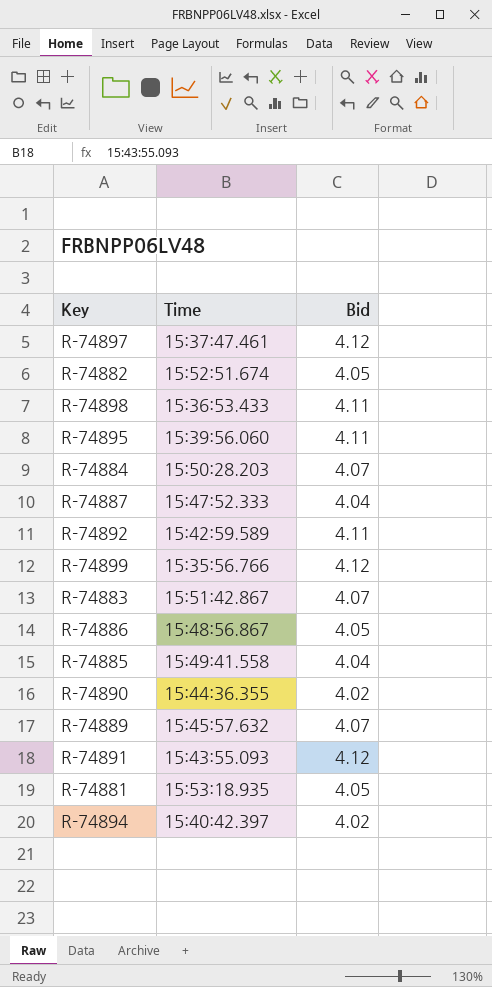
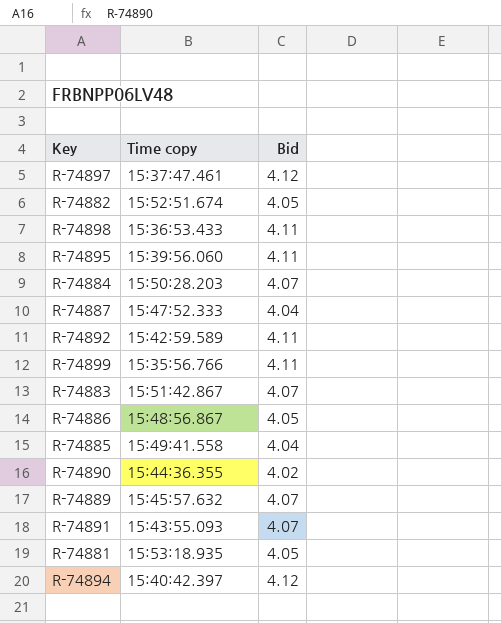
column name: Time -> Time copy
R-74899 | Bid: 4.12 -> 4.11
R-74891 | Bid: 4.12 -> 4.07
R-74894 | Bid: 4.02 -> 4.12

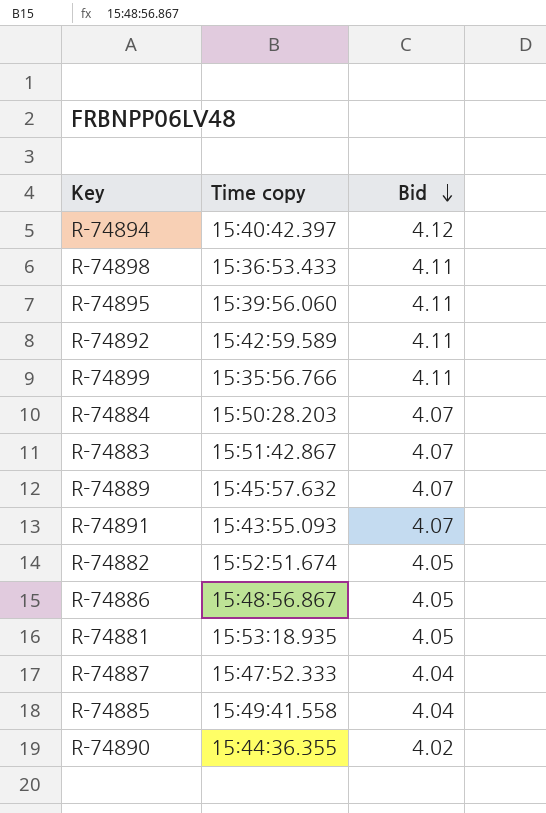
row order: none -> Bid descending
row R-74897: 15:37:47.461 | 4.12 -> none

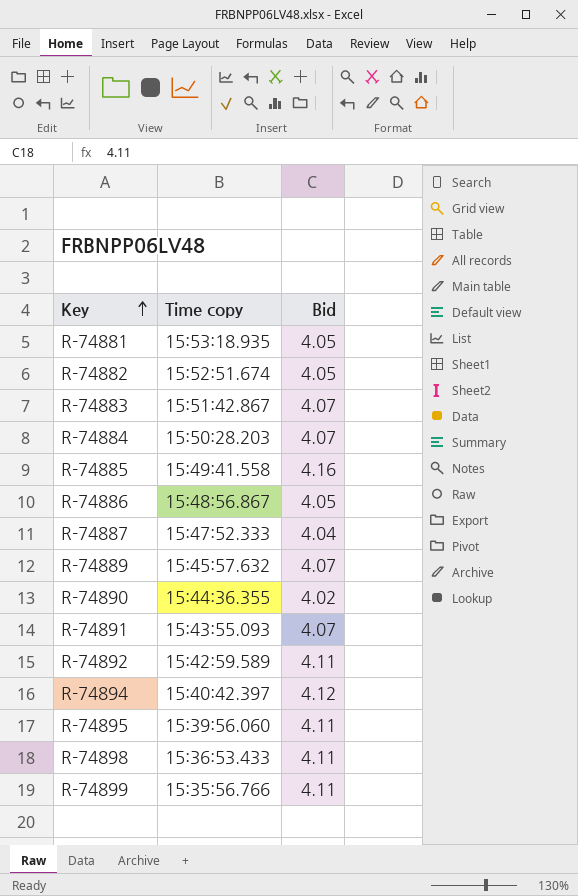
row order: Bid descending -> Key ascending
R-74885 | Bid: 4.04 -> 4.16

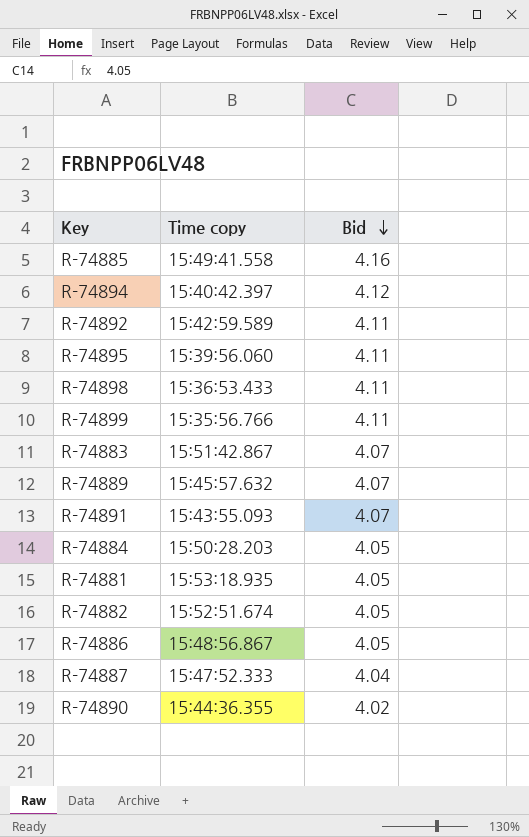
row order: Key ascending -> Bid descending
R-74884 | Bid: 4.07 -> 4.05

